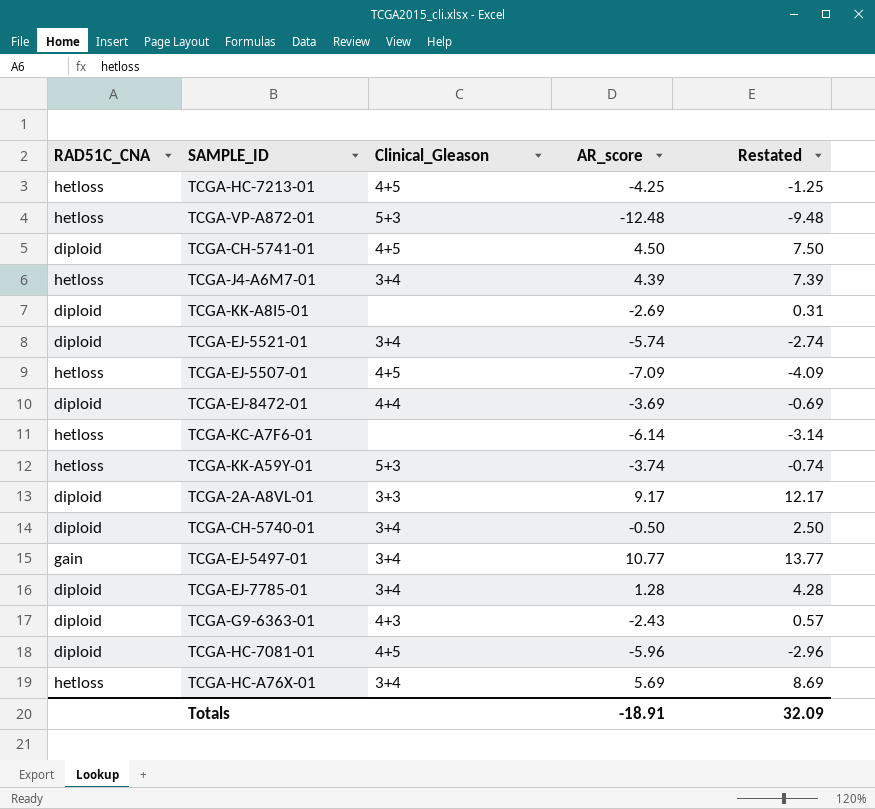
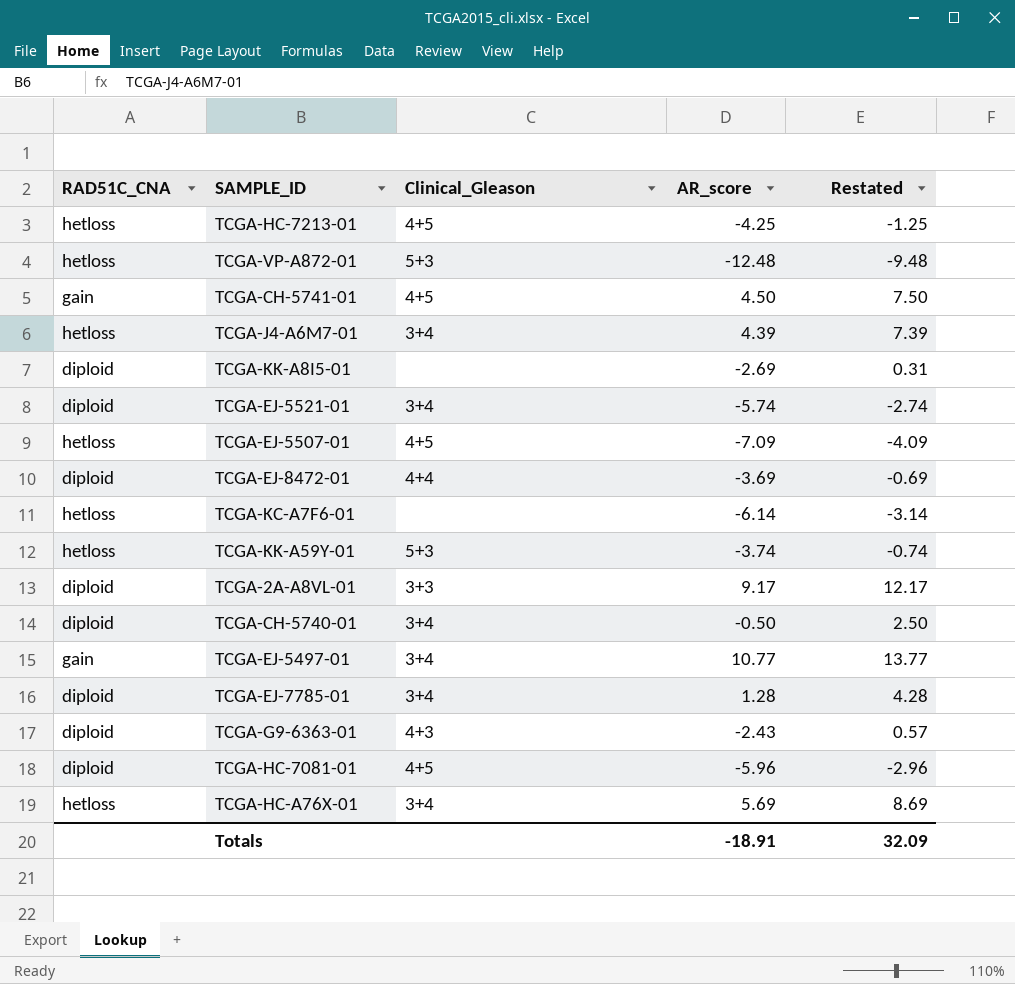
TCGA-CH-5741-01 | RAD51C_CNA: diploid -> gain

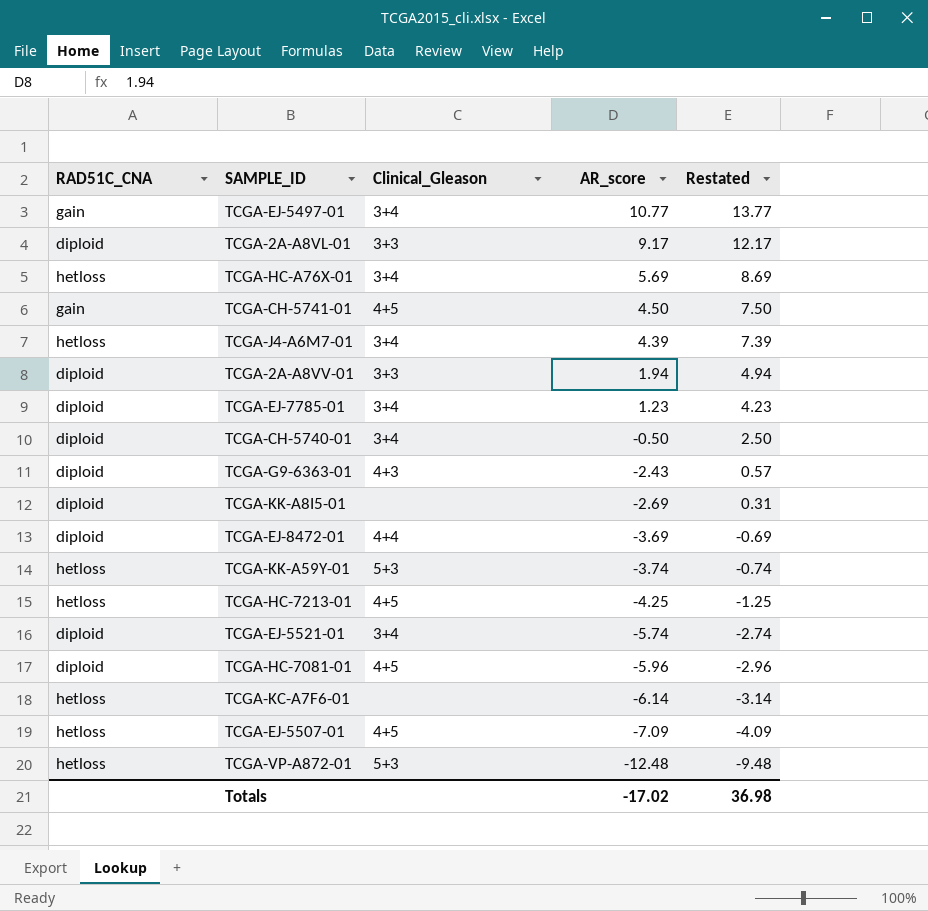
row order: none -> AR_score descending
row TCGA-2A-A8VV-01: none -> diploid | 3+3 | 1.94 | 4.94
TCGA-EJ-7785-01 | AR_score: 1.28 -> 1.23
TCGA-EJ-7785-01 | Restated: 4.28 -> 4.23
Totals | AR_score: -18.91 -> -17.02
Totals | Restated: 32.09 -> 36.98

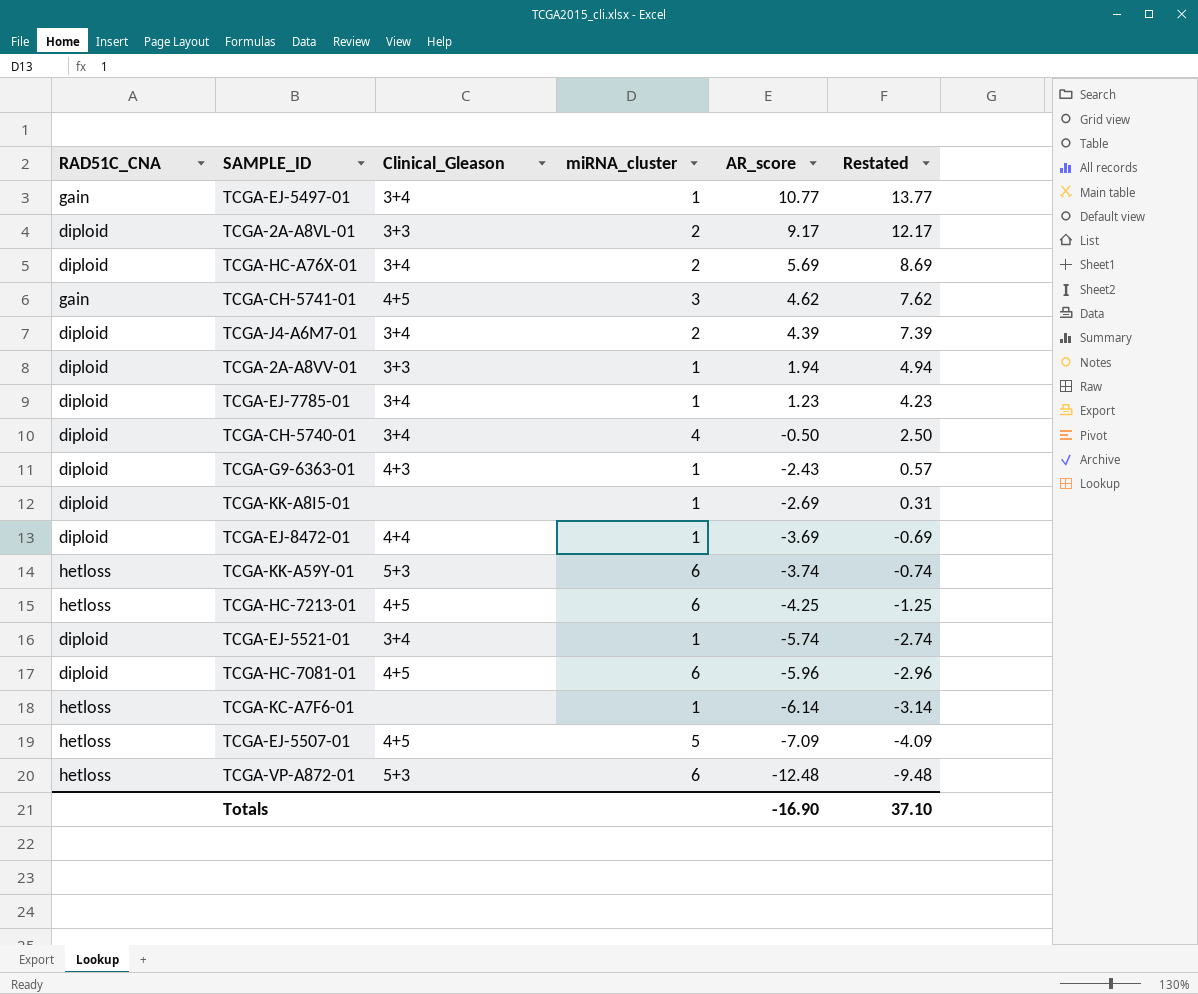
column miRNA_cluster | position: none -> 4
TCGA-HC-A76X-01 | RAD51C_CNA: hetloss -> diploid
TCGA-CH-5741-01 | AR_score: 4.50 -> 4.62
TCGA-CH-5741-01 | Restated: 7.50 -> 7.62
TCGA-J4-A6M7-01 | RAD51C_CNA: hetloss -> diploid
Totals | AR_score: -17.02 -> -16.90
Totals | Restated: 36.98 -> 37.10

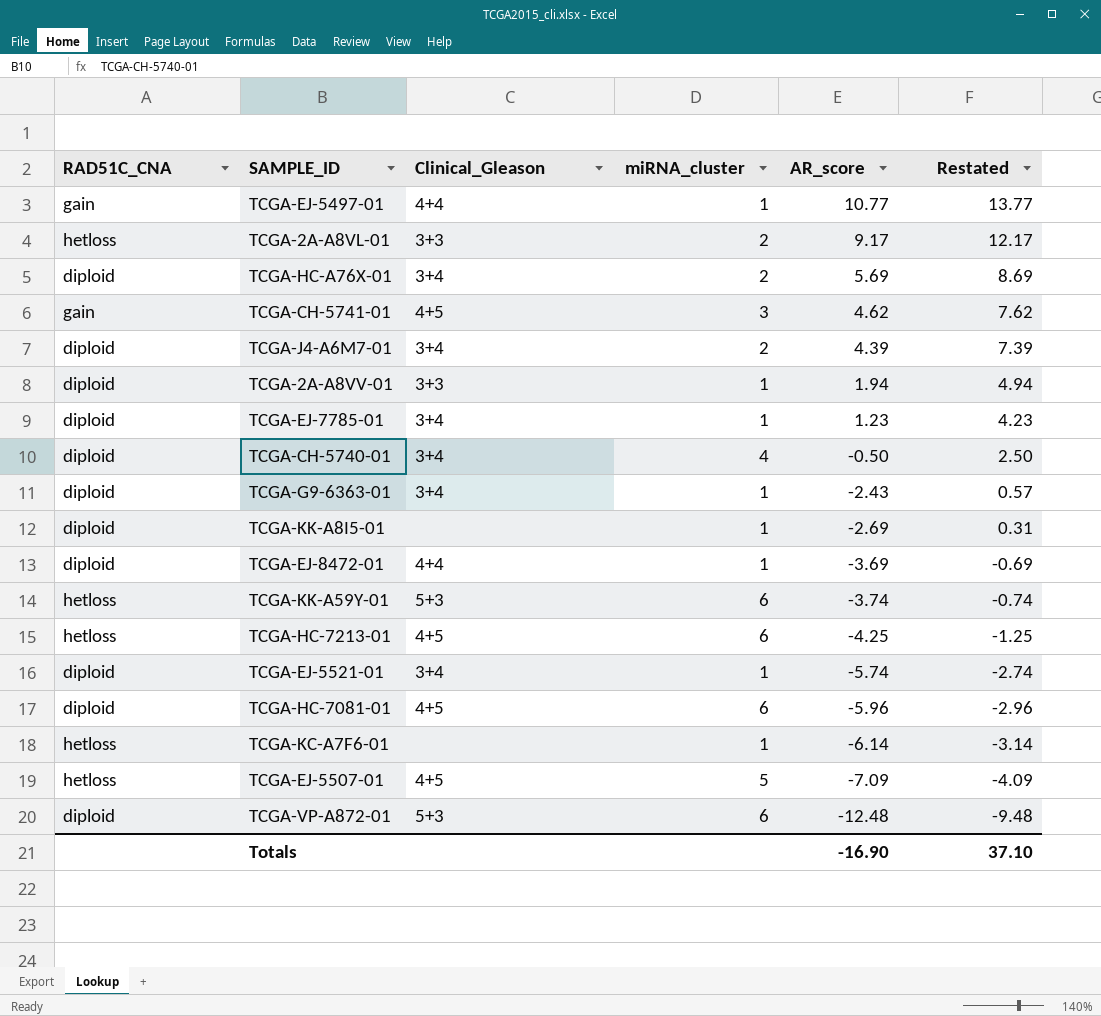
TCGA-EJ-5497-01 | Clinical_Gleason: 3+4 -> 4+4
TCGA-2A-A8VL-01 | RAD51C_CNA: diploid -> hetloss
TCGA-G9-6363-01 | Clinical_Gleason: 4+3 -> 3+4
TCGA-VP-A872-01 | RAD51C_CNA: hetloss -> diploid

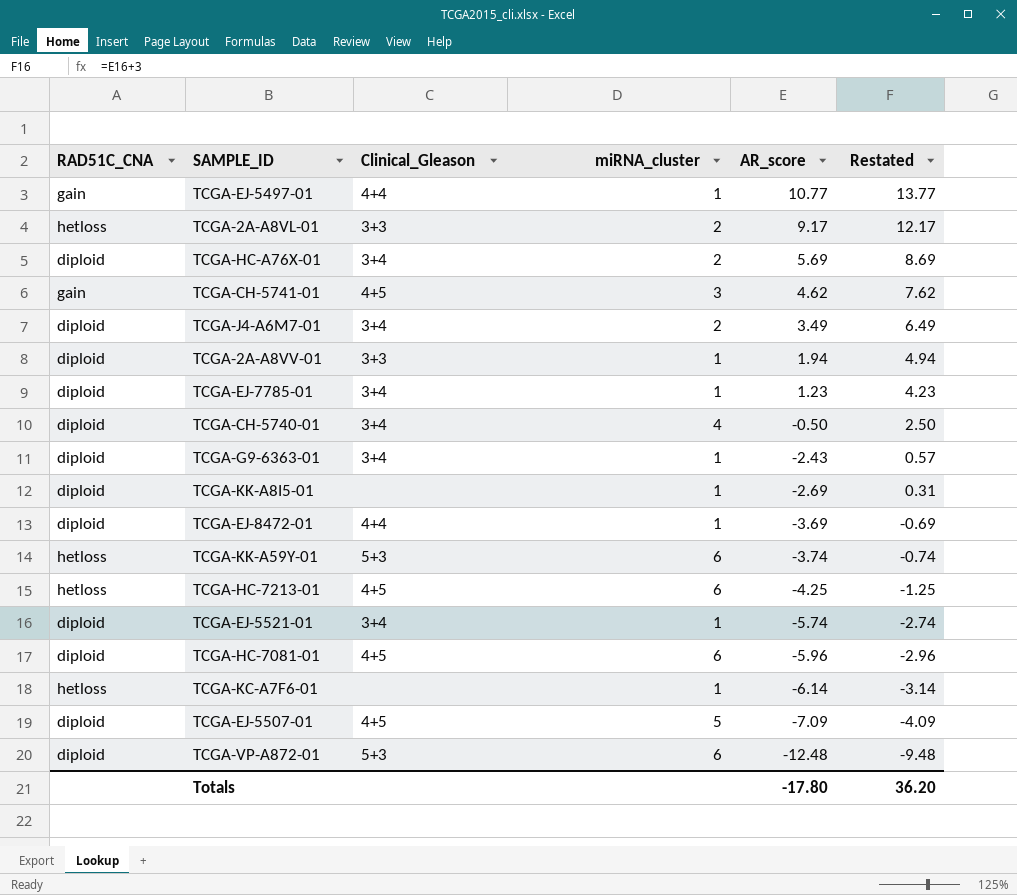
TCGA-J4-A6M7-01 | AR_score: 4.39 -> 3.49
TCGA-J4-A6M7-01 | Restated: 7.39 -> 6.49
TCGA-EJ-5507-01 | RAD51C_CNA: hetloss -> diploid
Totals | AR_score: -16.90 -> -17.80
Totals | Restated: 37.10 -> 36.20

